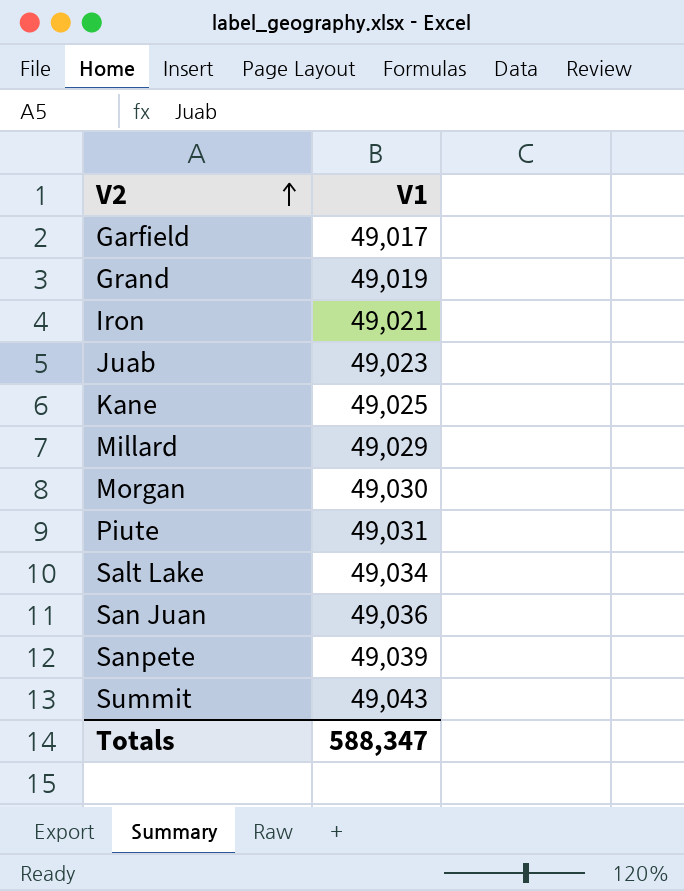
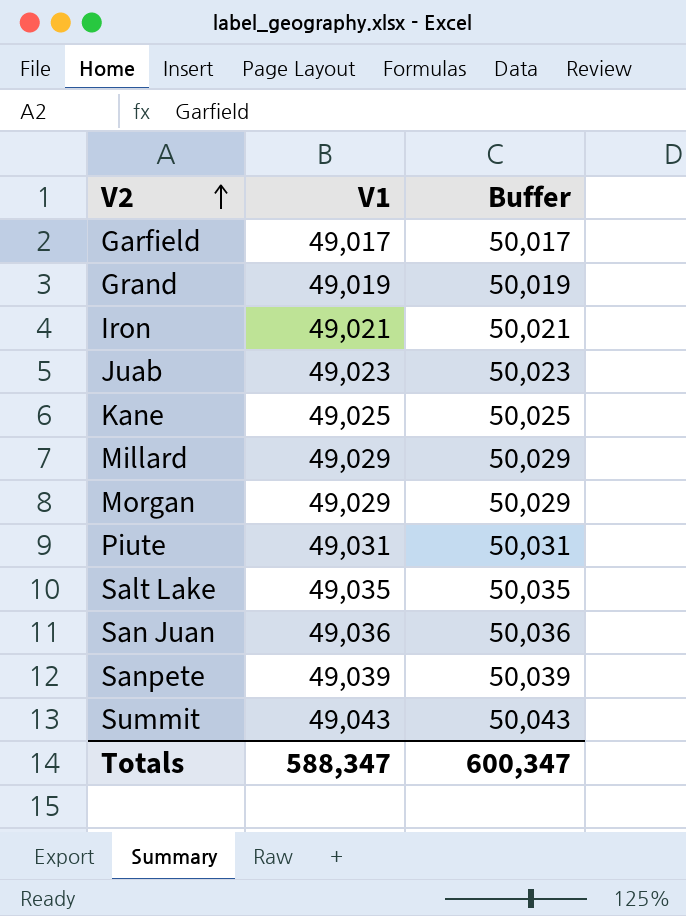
column Buffer | formula: none -> [V1] + 1000
Morgan | V1: 49,030 -> 49,029
Salt Lake | V1: 49,034 -> 49,035

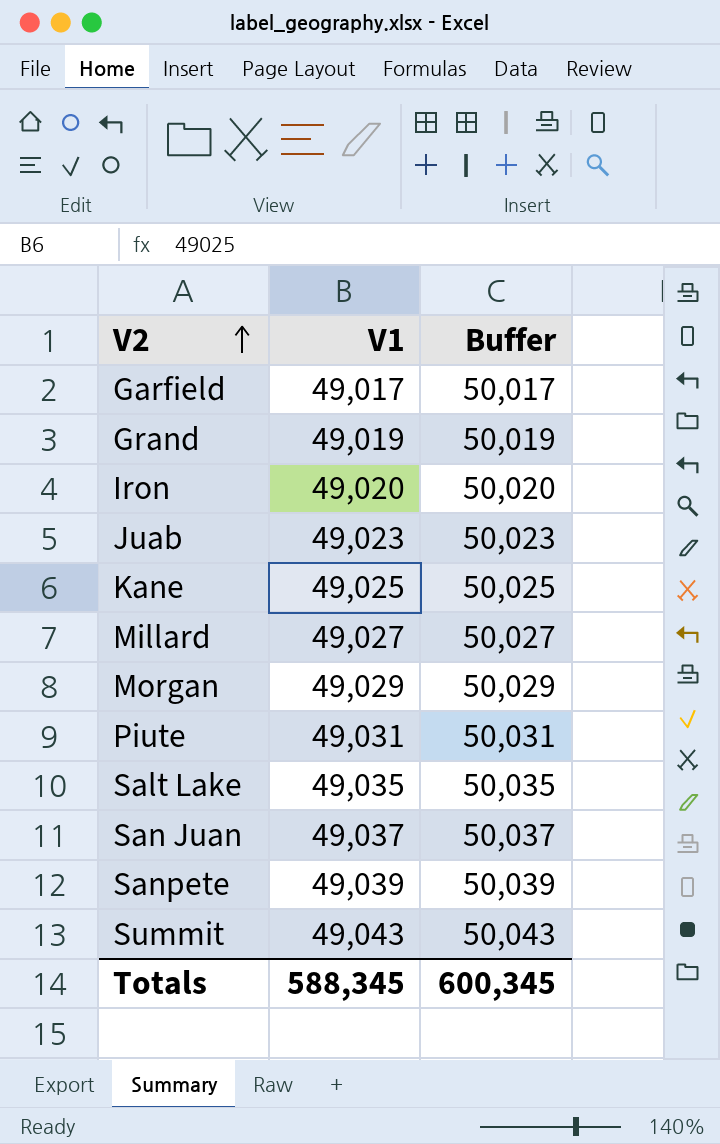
Iron | V1: 49,021 -> 49,020
Iron | Buffer: 50,021 -> 50,020
Millard | V1: 49,029 -> 49,027
Millard | Buffer: 50,029 -> 50,027
San Juan | V1: 49,036 -> 49,037
San Juan | Buffer: 50,036 -> 50,037
Totals | V1: 588,347 -> 588,345
Totals | Buffer: 600,347 -> 600,345

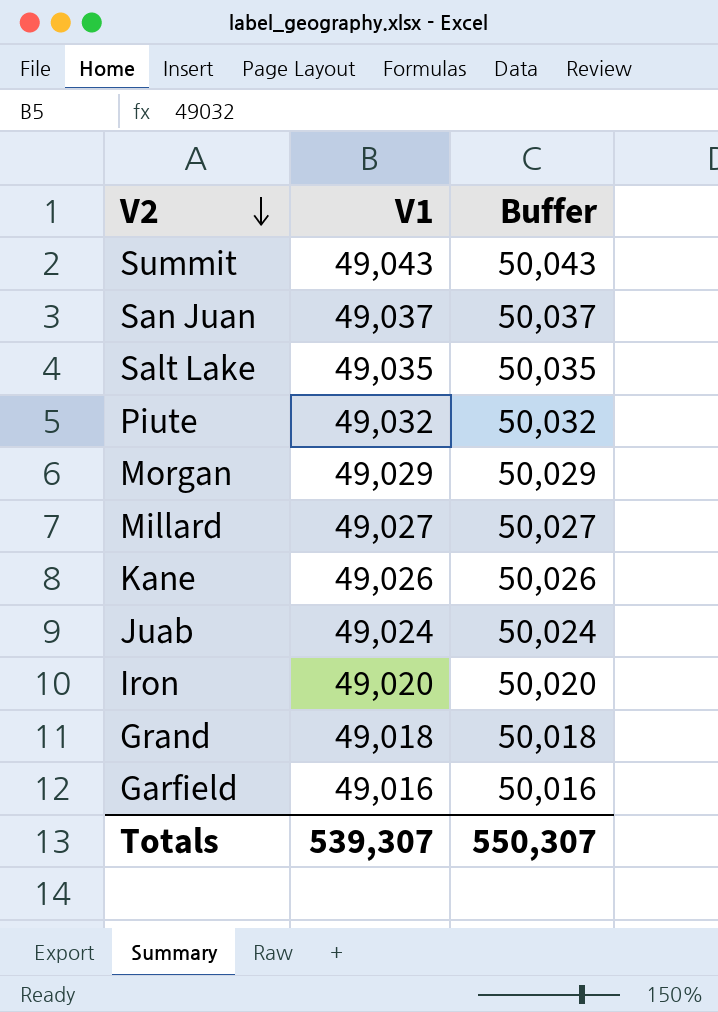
row order: V2 ascending -> V2 descending
row Sanpete: 49,039 | 50,039 -> none
Piute | V1: 49,031 -> 49,032
Piute | Buffer: 50,031 -> 50,032
Kane | V1: 49,025 -> 49,026
Kane | Buffer: 50,025 -> 50,026
Juab | V1: 49,023 -> 49,024
Juab | Buffer: 50,023 -> 50,024
Grand | V1: 49,019 -> 49,018
Grand | Buffer: 50,019 -> 50,018
Garfield | V1: 49,017 -> 49,016
Garfield | Buffer: 50,017 -> 50,016
Totals | V1: 588,345 -> 539,307
Totals | Buffer: 600,345 -> 550,307

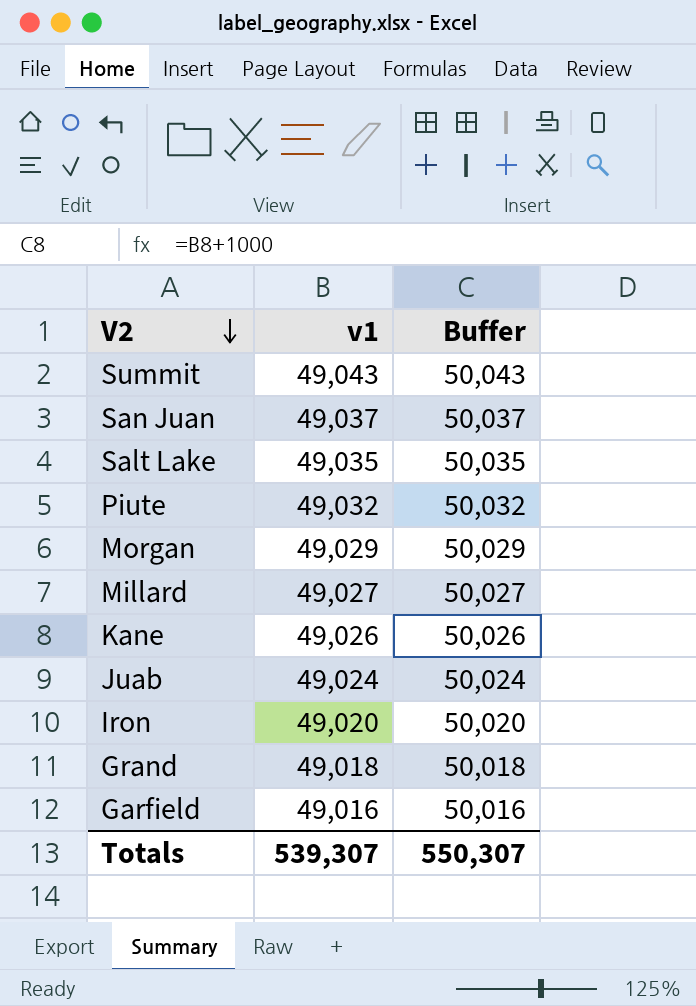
column name: V1 -> v1

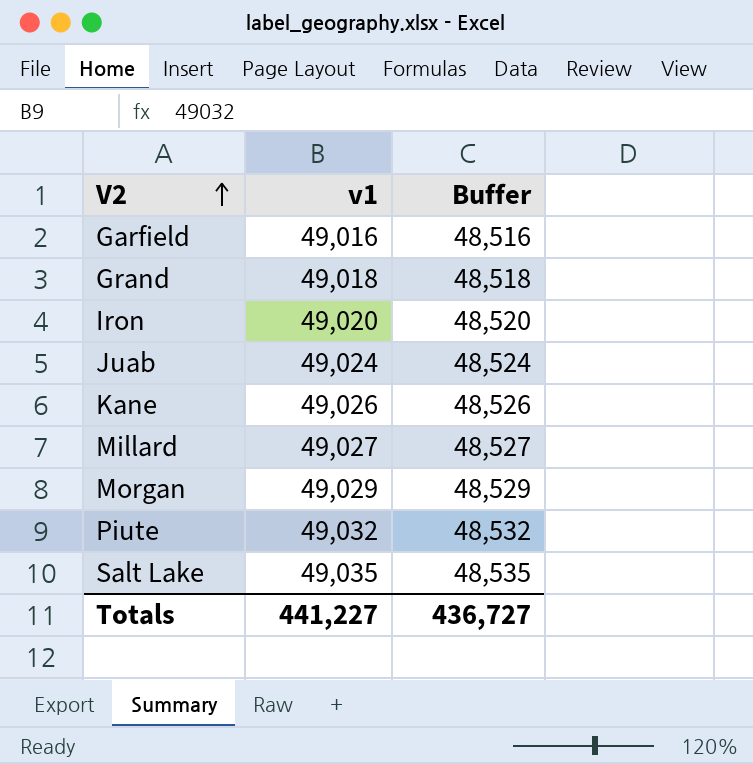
row order: V2 descending -> V2 ascending
column Buffer | formula: [v1] + 1000 -> [v1] - 500
row Summit: 49,043 | 50,043 -> none
row San Juan: 49,037 | 50,037 -> none
Totals | v1: 539,307 -> 441,227
Totals | Buffer: 550,307 -> 436,727

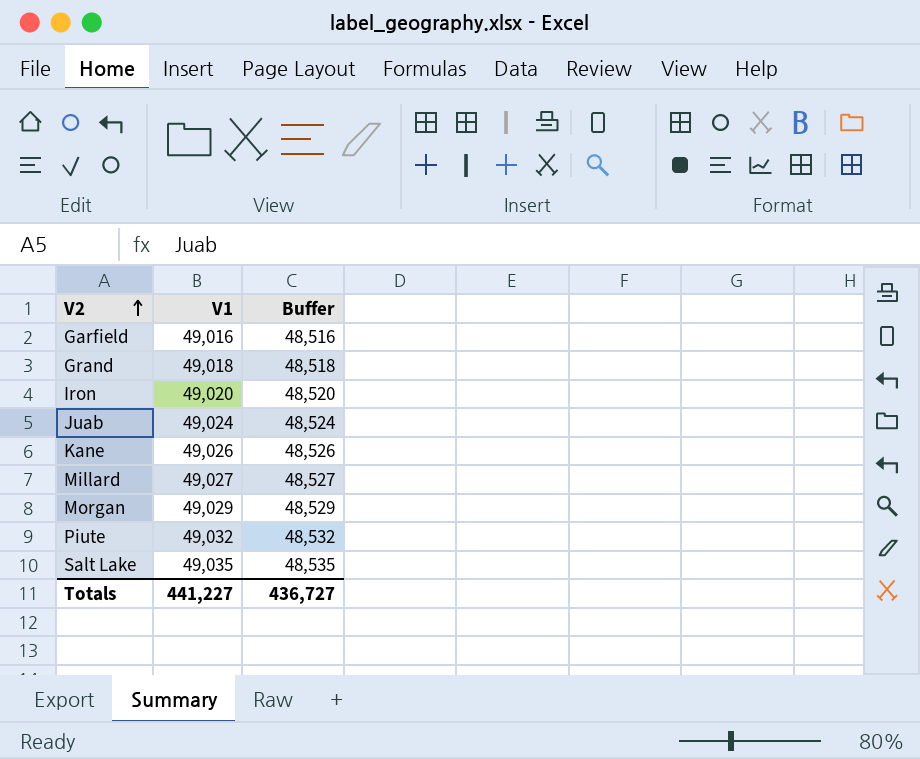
column name: v1 -> V1

